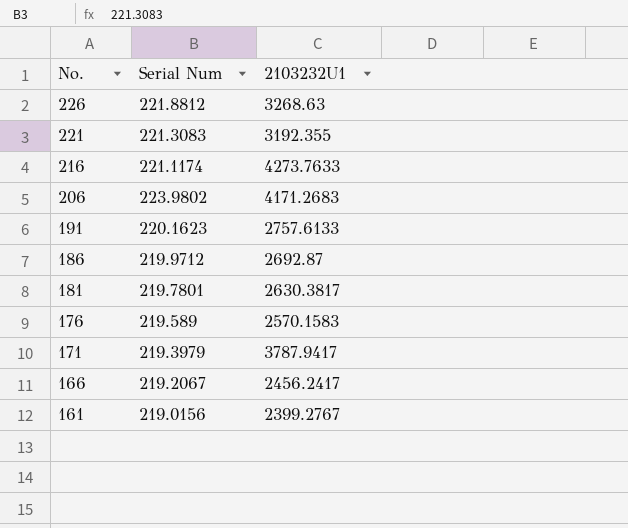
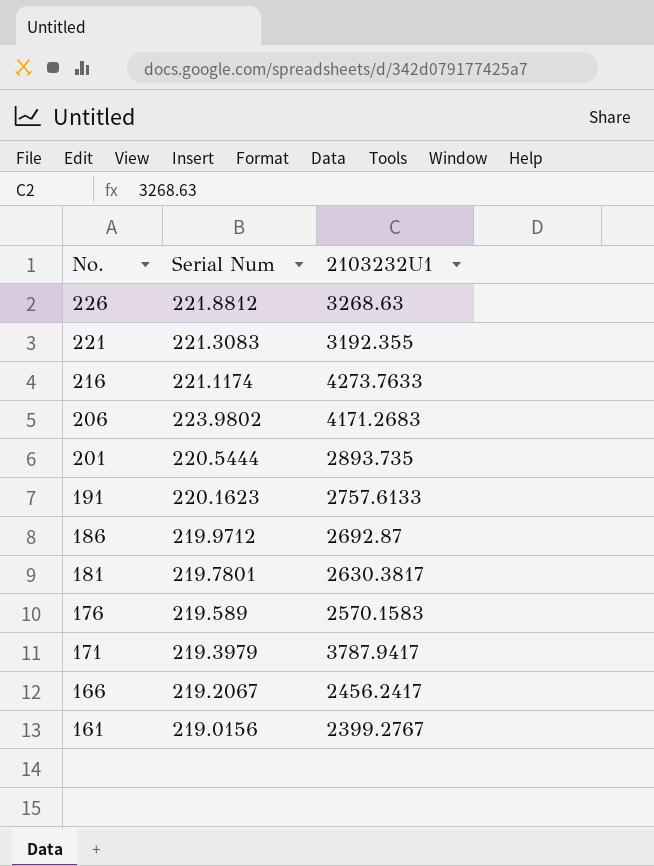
row 201: none -> 220.5444 | 2893.735

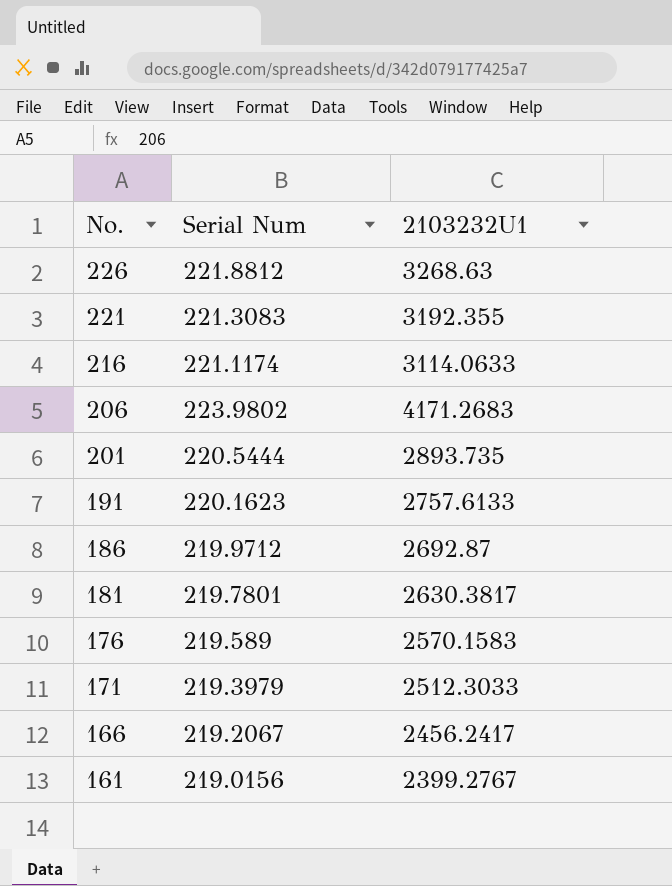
216 | 2103232U1: 4273.7633 -> 3114.0633
171 | 2103232U1: 3787.9417 -> 2512.3033

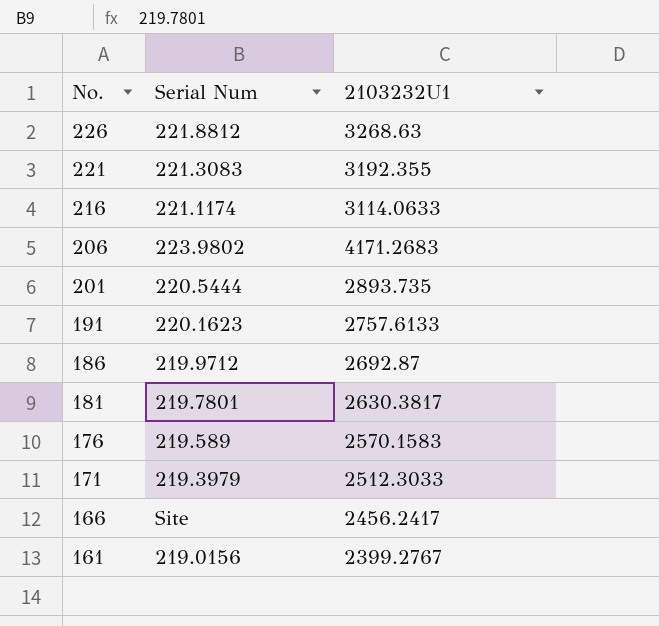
166 | Serial Num: 219.2067 -> Site

